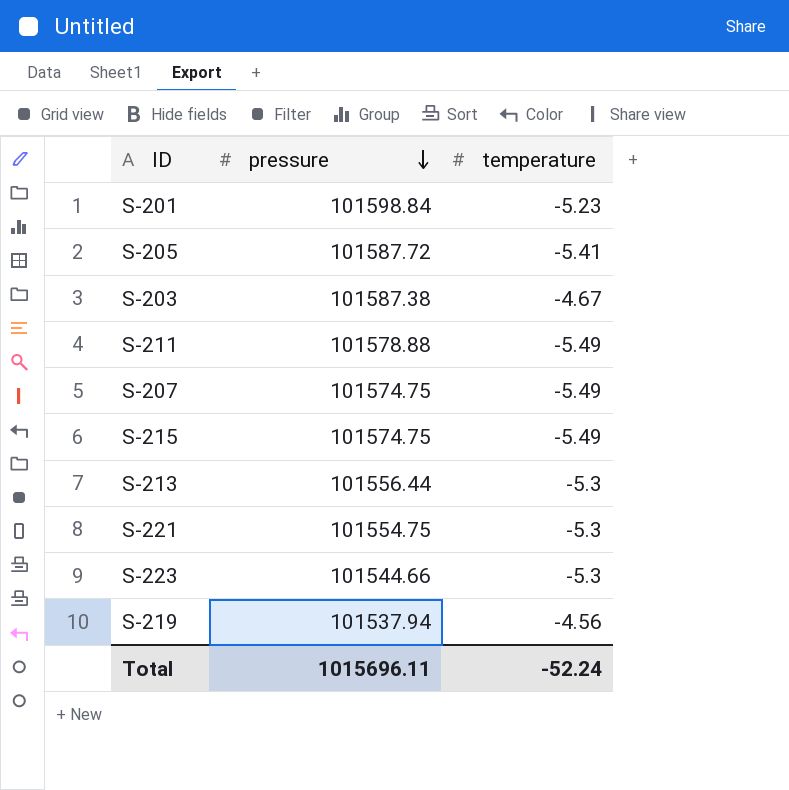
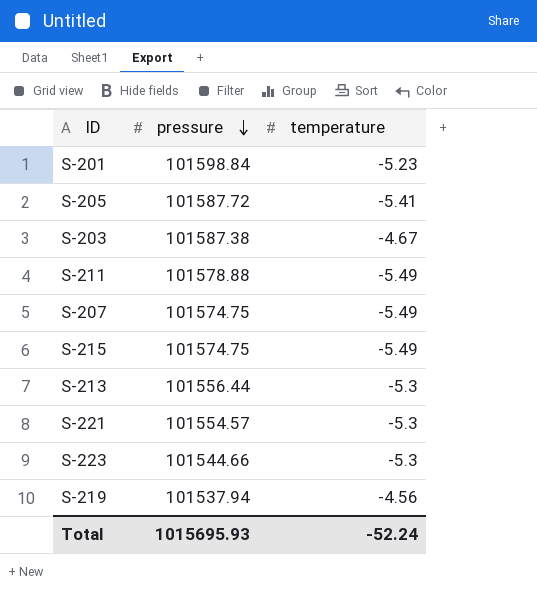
S-221 | pressure: 101554.75 -> 101554.57
Total | pressure: 1015696.11 -> 1015695.93

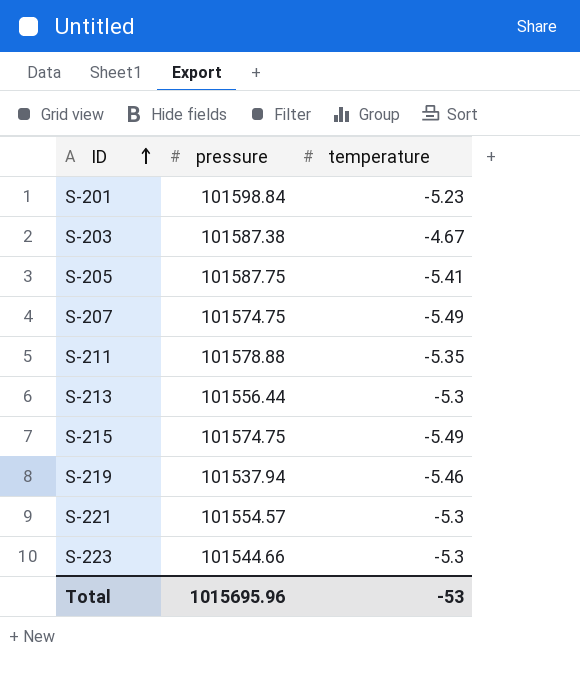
row order: pressure descending -> ID ascending
S-205 | pressure: 101587.72 -> 101587.75
S-211 | temperature: -5.49 -> -5.35
S-219 | temperature: -4.56 -> -5.46
Total | pressure: 1015695.93 -> 1015695.96
Total | temperature: -52.24 -> -53

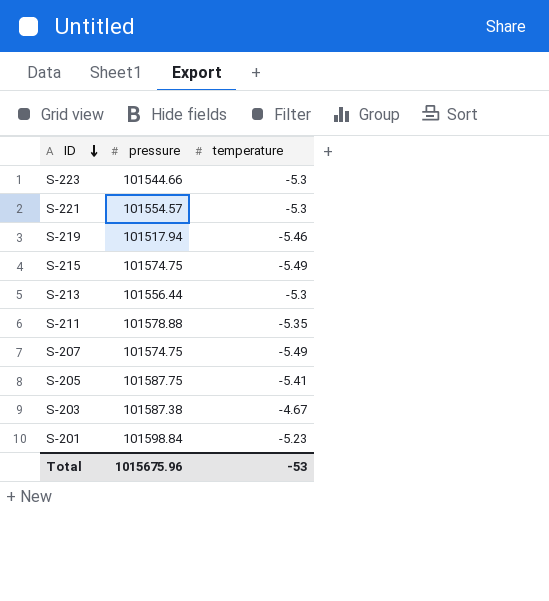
row order: ID ascending -> ID descending
S-219 | pressure: 101537.94 -> 101517.94
Total | pressure: 1015695.96 -> 1015675.96

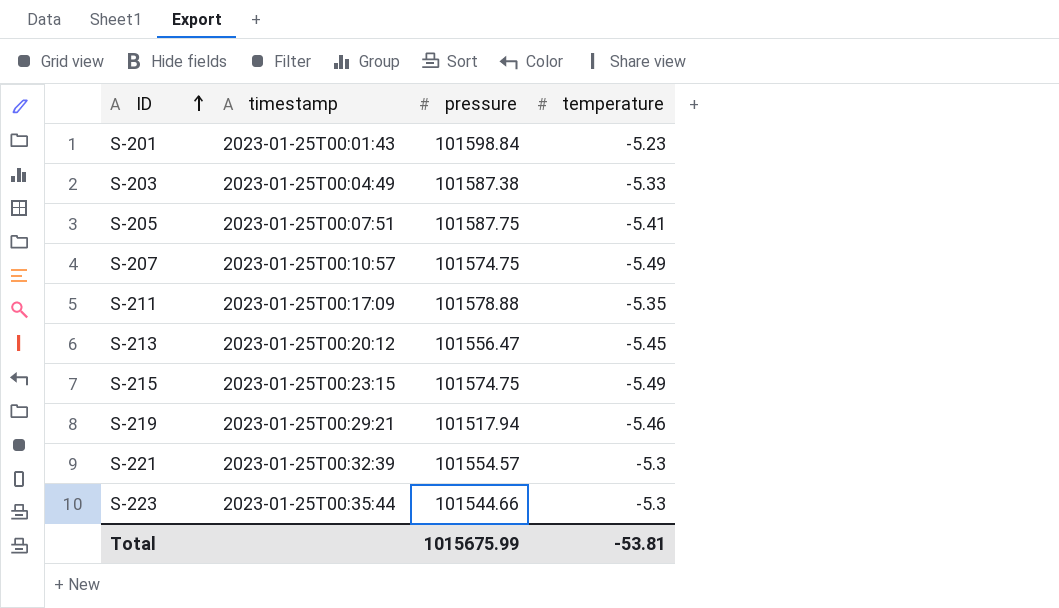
row order: ID descending -> ID ascending
column timestamp | position: none -> 2
S-203 | temperature: -4.67 -> -5.33
S-213 | pressure: 101556.44 -> 101556.47
S-213 | temperature: -5.3 -> -5.45
Total | pressure: 1015675.96 -> 1015675.99
Total | temperature: -53 -> -53.81

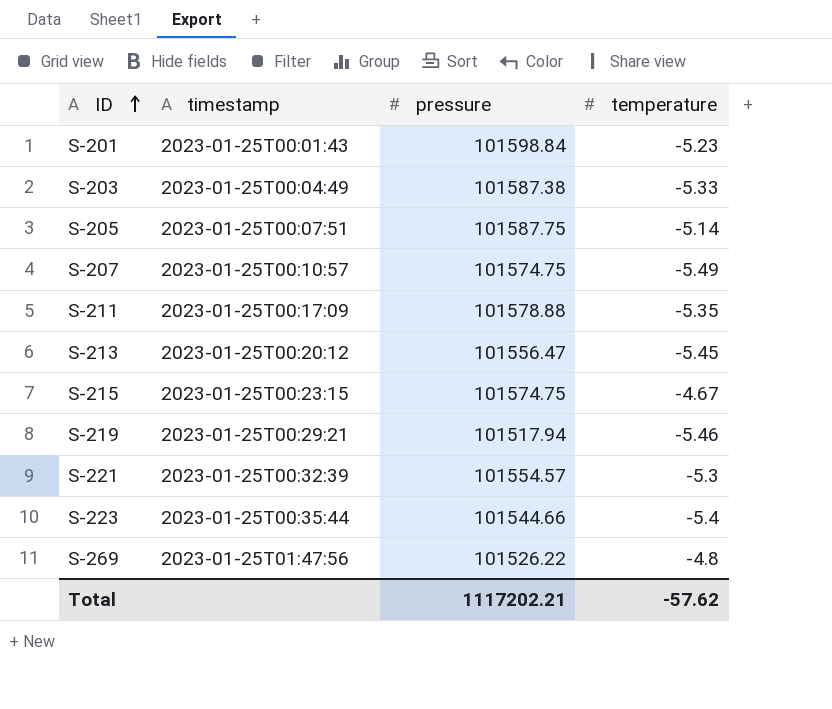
S-205 | temperature: -5.41 -> -5.14
S-215 | temperature: -5.49 -> -4.67
S-223 | temperature: -5.3 -> -5.4
row S-269: none -> 2023-01-25T01:47:56 | 101526.22 | -4.8
Total | pressure: 1015675.99 -> 1117202.21
Total | temperature: -53.81 -> -57.62

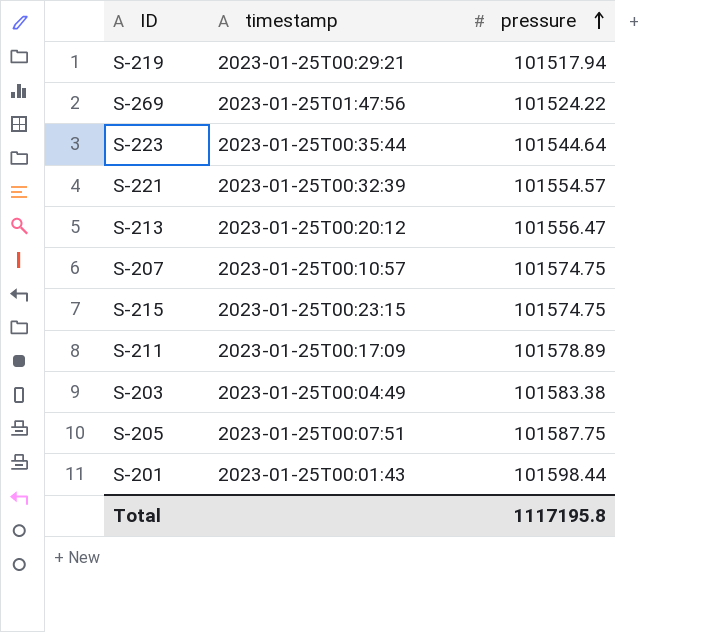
row order: ID ascending -> pressure ascending
column temperature | position: 4 -> none
S-269 | pressure: 101526.22 -> 101524.22
S-223 | pressure: 101544.66 -> 101544.64
S-211 | pressure: 101578.88 -> 101578.89
S-203 | pressure: 101587.38 -> 101583.38
S-201 | pressure: 101598.84 -> 101598.44
Total | pressure: 1117202.21 -> 1117195.8

